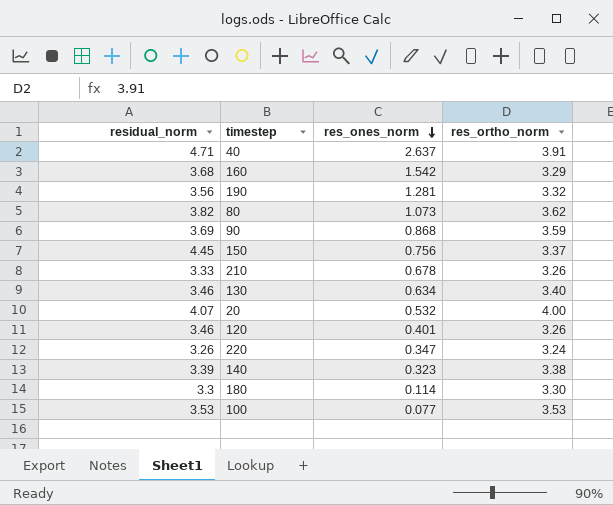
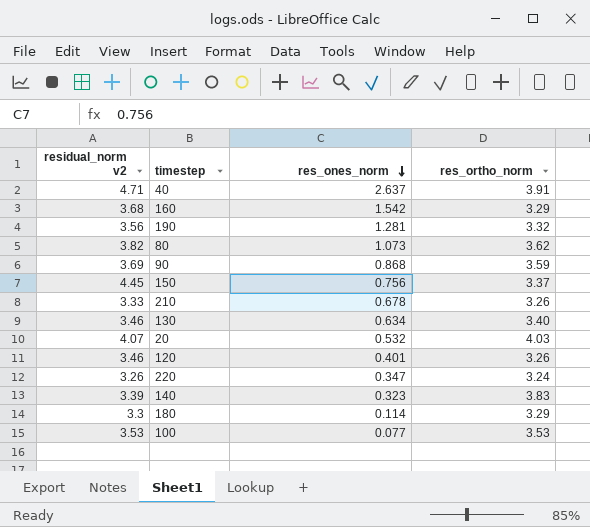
column name: residual_norm -> residual_norm v2
20 | res_ortho_norm: 4.00 -> 4.03
140 | res_ortho_norm: 3.38 -> 3.83
180 | res_ortho_norm: 3.30 -> 3.29

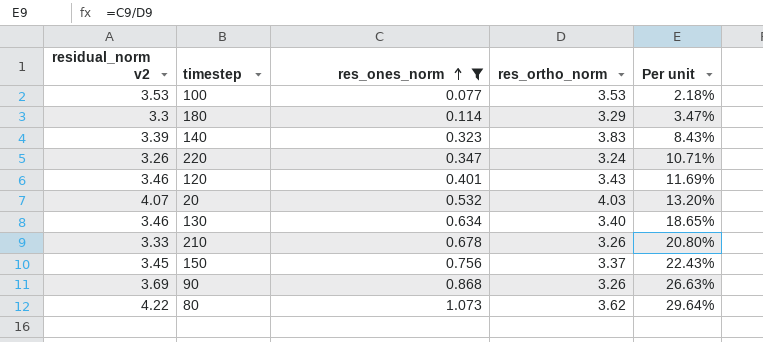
filter: none -> res_ones_norm <= 1.073
row order: res_ones_norm descending -> res_ones_norm ascending
column Per unit | formula: none -> [res_ones_norm] / [res_ortho_norm]
120 | res_ortho_norm: 3.26 -> 3.43
150 | residual_norm v2: 4.45 -> 3.45
90 | res_ortho_norm: 3.59 -> 3.26
80 | residual_norm v2: 3.82 -> 4.22

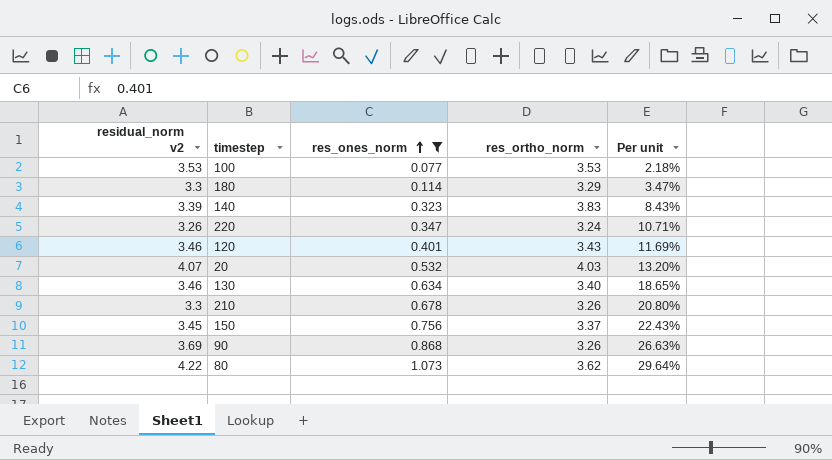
210 | residual_norm v2: 3.33 -> 3.3

